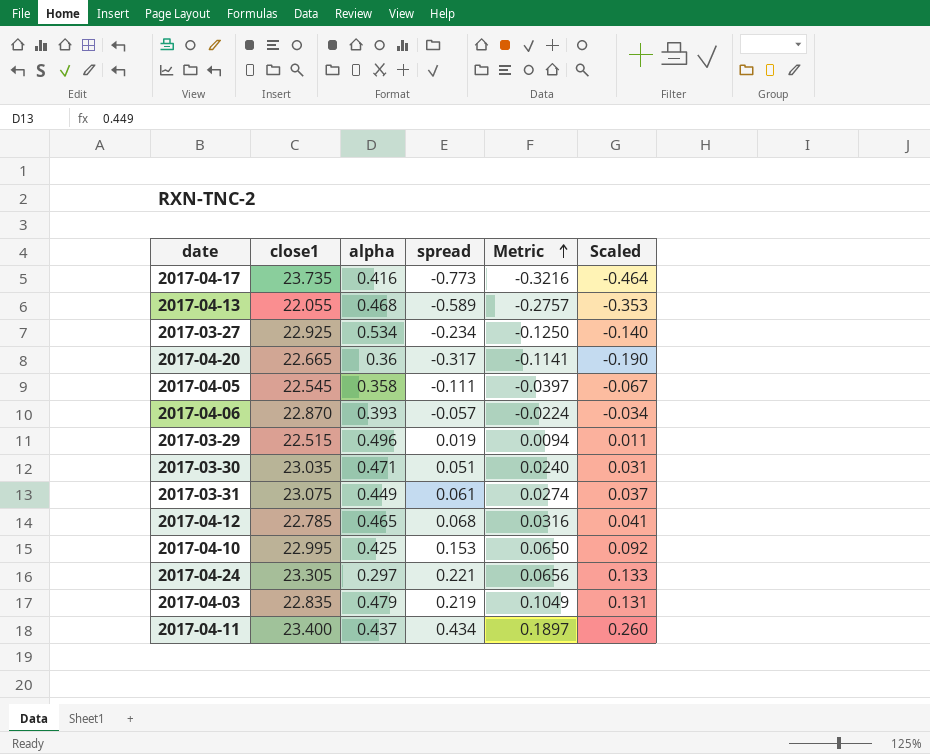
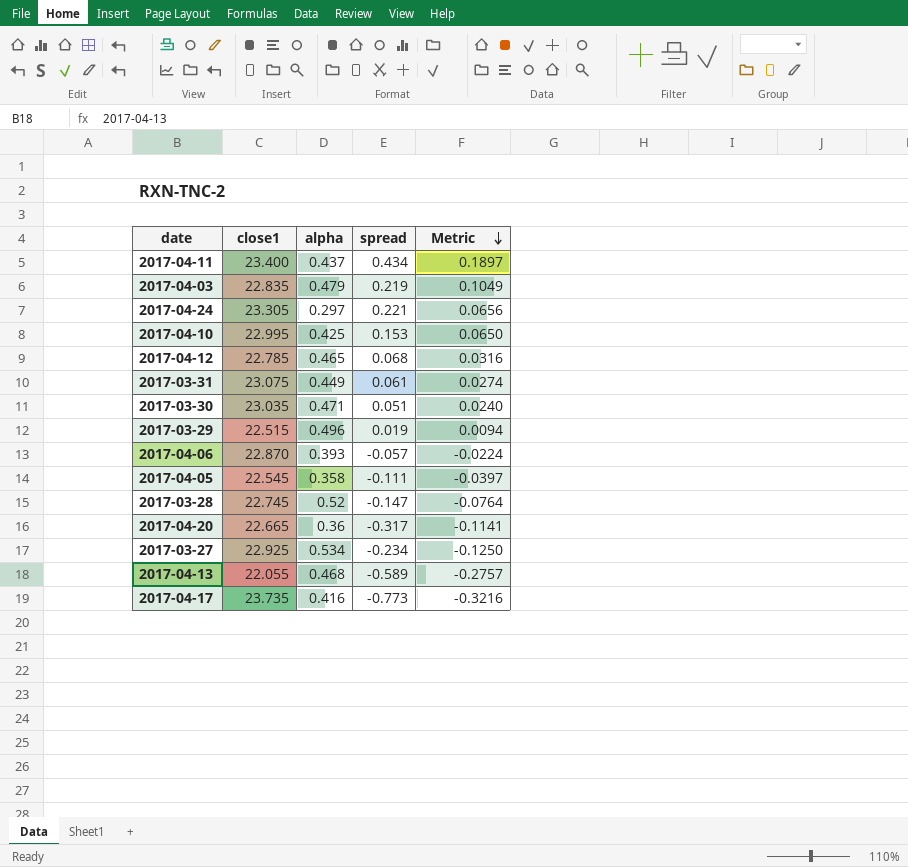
row order: Metric ascending -> Metric descending
column Scaled | formula: [spread] * 0.6 -> none
row 2017-03-28: none -> 22.745 | 0.52 | -0.147 | -0.0764

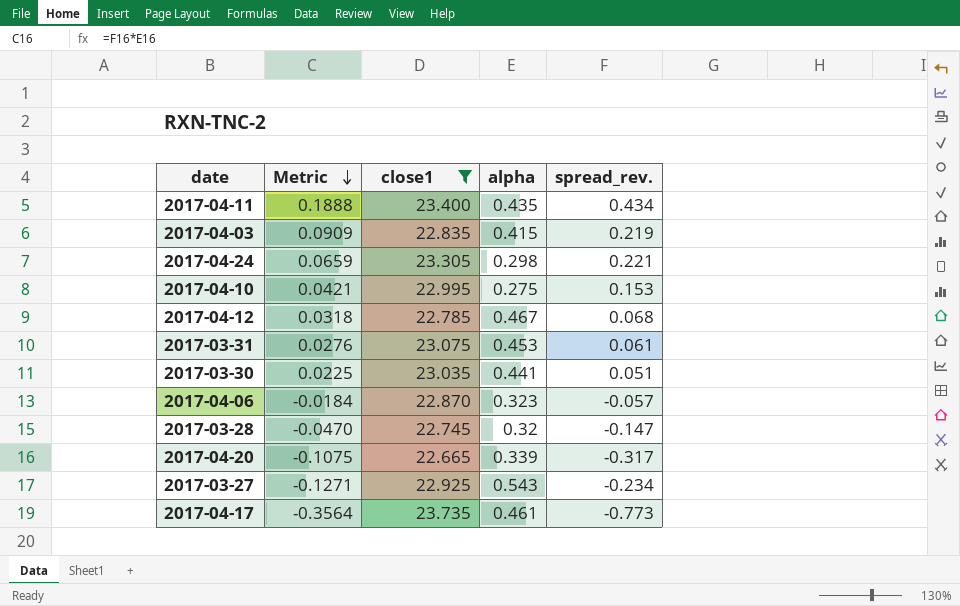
filter: none -> close1 >= 22.665
column Metric | position: 5 -> 2
column name: spread -> spread_rev.
2017-04-11 | Metric: 0.1897 -> 0.1888
2017-04-11 | alpha: 0.437 -> 0.435
2017-04-03 | Metric: 0.1049 -> 0.0909
2017-04-03 | alpha: 0.479 -> 0.415
2017-04-24 | Metric: 0.0656 -> 0.0659
2017-04-24 | alpha: 0.297 -> 0.298
2017-04-10 | Metric: 0.0650 -> 0.0421
2017-04-10 | alpha: 0.425 -> 0.275
2017-04-12 | Metric: 0.0316 -> 0.0318
2017-04-12 | alpha: 0.465 -> 0.467
2017-03-31 | Metric: 0.0274 -> 0.0276
2017-03-31 | alpha: 0.449 -> 0.453
2017-03-30 | Metric: 0.0240 -> 0.0225
2017-03-30 | alpha: 0.471 -> 0.441
2017-04-06 | Metric: -0.0224 -> -0.0184
2017-04-06 | alpha: 0.393 -> 0.323
2017-03-28 | Metric: -0.0764 -> -0.0470
2017-03-28 | alpha: 0.52 -> 0.32
2017-04-20 | Metric: -0.1141 -> -0.1075
2017-04-20 | alpha: 0.36 -> 0.339
2017-03-27 | Metric: -0.1250 -> -0.1271
2017-03-27 | alpha: 0.534 -> 0.543
2017-04-17 | Metric: -0.3216 -> -0.3564
2017-04-17 | alpha: 0.416 -> 0.461

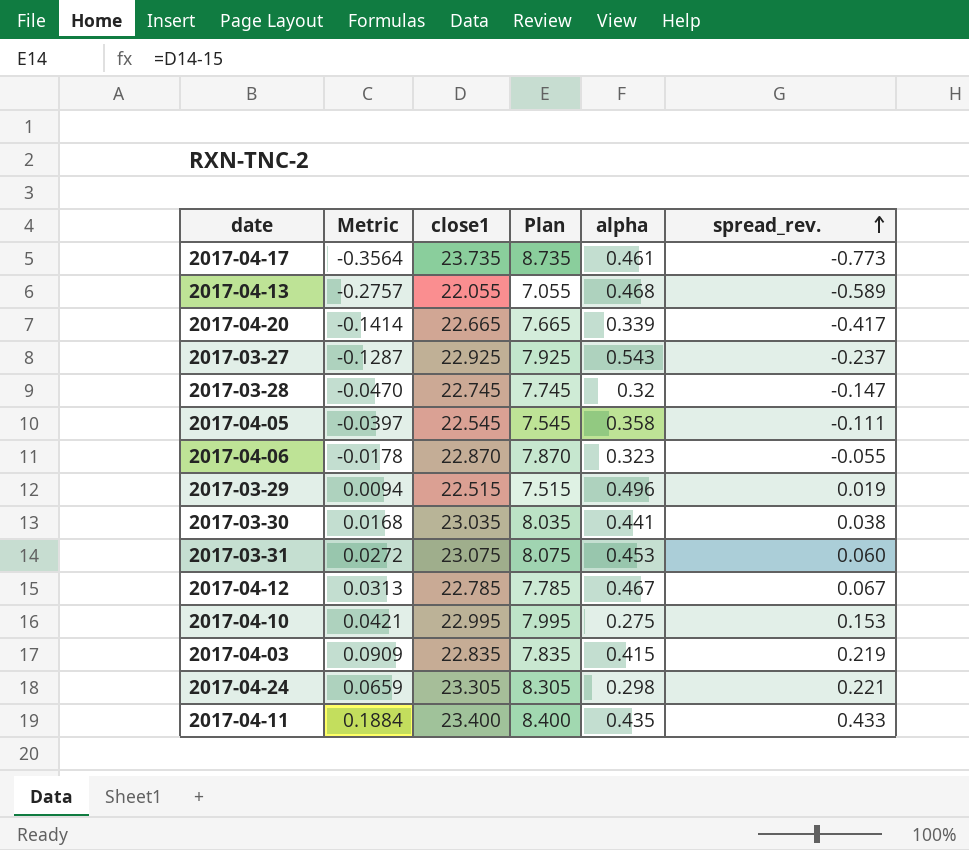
filter: close1 >= 22.665 -> none
row order: Metric descending -> spread_rev. ascending
column Plan | formula: none -> [close1] - 15
2017-04-20 | Metric: -0.1075 -> -0.1414
2017-04-20 | spread_rev.: -0.317 -> -0.417
2017-03-27 | Metric: -0.1271 -> -0.1287
2017-03-27 | spread_rev.: -0.234 -> -0.237
2017-04-06 | Metric: -0.0184 -> -0.0178
2017-04-06 | spread_rev.: -0.057 -> -0.055
2017-03-30 | Metric: 0.0225 -> 0.0168
2017-03-30 | spread_rev.: 0.051 -> 0.038
2017-03-31 | Metric: 0.0276 -> 0.0272
2017-03-31 | spread_rev.: 0.061 -> 0.060
2017-04-12 | Metric: 0.0318 -> 0.0313
2017-04-12 | spread_rev.: 0.068 -> 0.067
2017-04-11 | Metric: 0.1888 -> 0.1884
2017-04-11 | spread_rev.: 0.434 -> 0.433

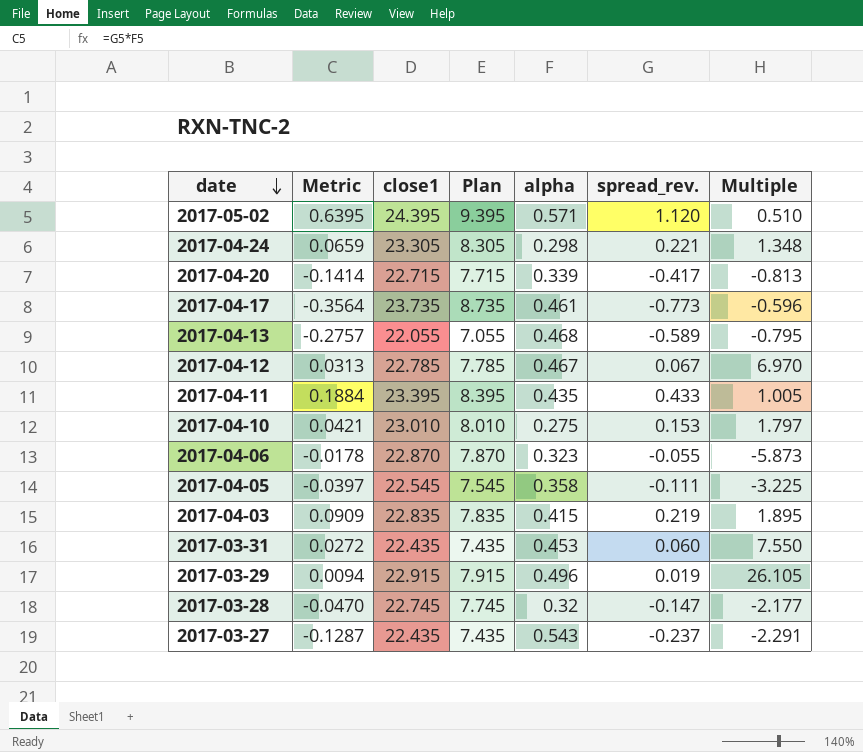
row order: spread_rev. ascending -> date descending
column Multiple | formula: none -> [alpha] / [spread_rev.]
row 2017-03-30: 0.0168 | 23.035 | 8.035 | 0.441 | 0.038 -> none
row 2017-05-02: none -> 0.6395 | 24.395 | 9.395 | 0.571 | 1.120 | 0.510
2017-04-20 | close1: 22.665 -> 22.715
2017-04-20 | Plan: 7.665 -> 7.715
2017-04-11 | close1: 23.400 -> 23.395
2017-04-11 | Plan: 8.400 -> 8.395
2017-04-10 | close1: 22.995 -> 23.010
2017-04-10 | Plan: 7.995 -> 8.010
2017-03-31 | close1: 23.075 -> 22.435
2017-03-31 | Plan: 8.075 -> 7.435
2017-03-29 | close1: 22.515 -> 22.915
2017-03-29 | Plan: 7.515 -> 7.915
2017-03-27 | close1: 22.925 -> 22.435
2017-03-27 | Plan: 7.925 -> 7.435

